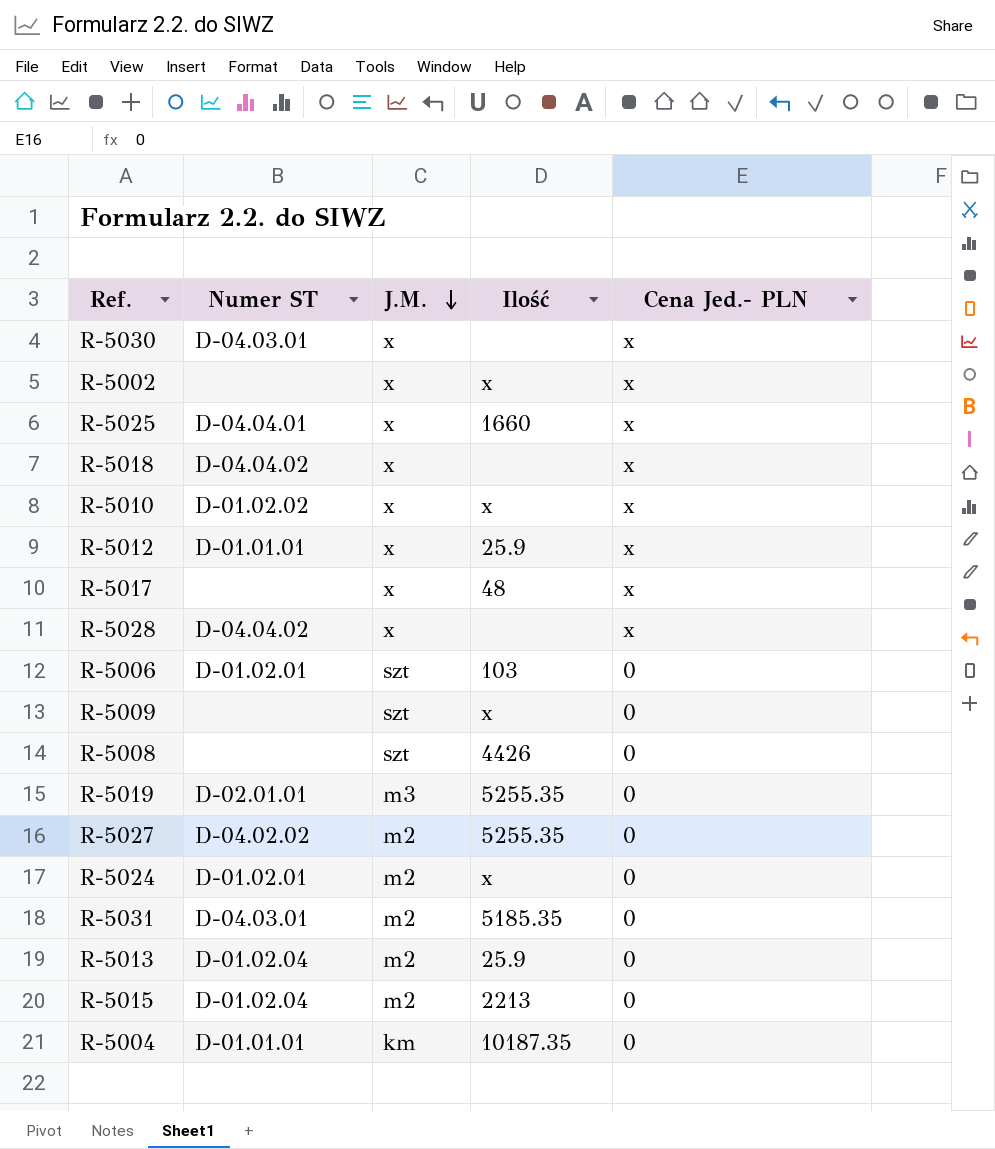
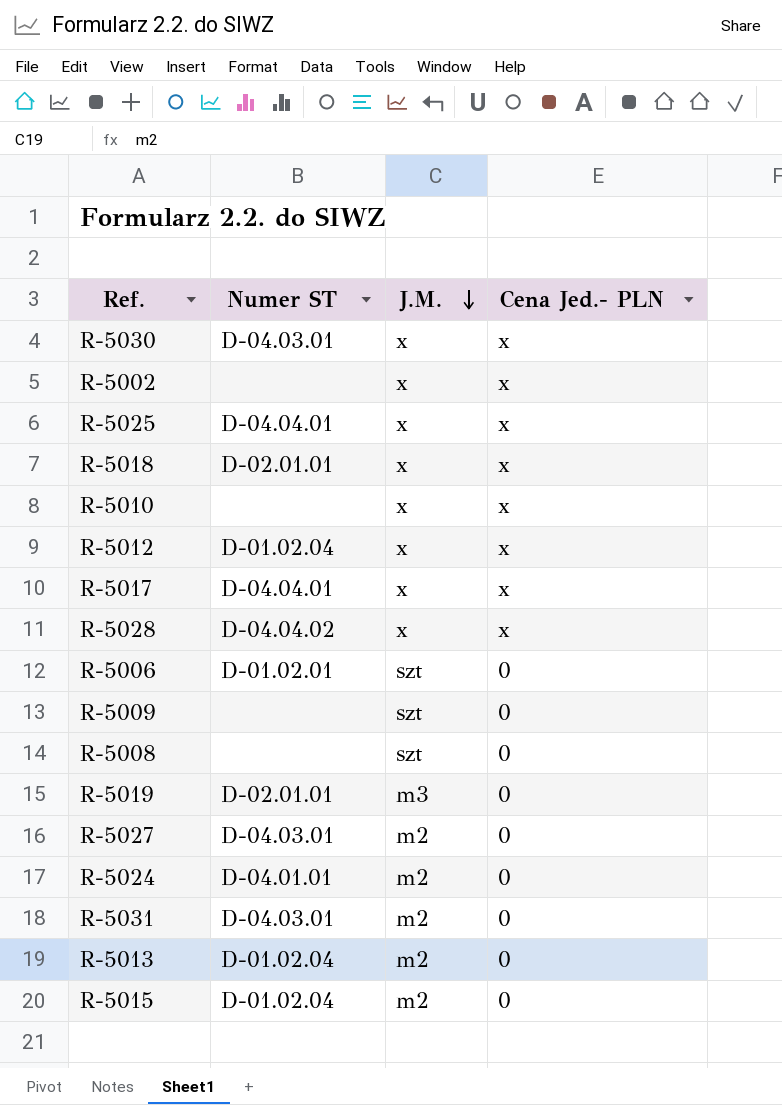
column Ilość | position: 4 -> none
row R-5004: D-01.01.01 | km | 10187.35 | 0 -> none
R-5018 | Numer ST: D-04.04.02 -> D-02.01.01
R-5010 | Numer ST: D-01.02.02 -> none
R-5012 | Numer ST: D-01.01.01 -> D-01.02.04
R-5017 | Numer ST: none -> D-04.04.01
R-5027 | Numer ST: D-04.02.02 -> D-04.03.01
R-5024 | Numer ST: D-01.02.01 -> D-04.01.01

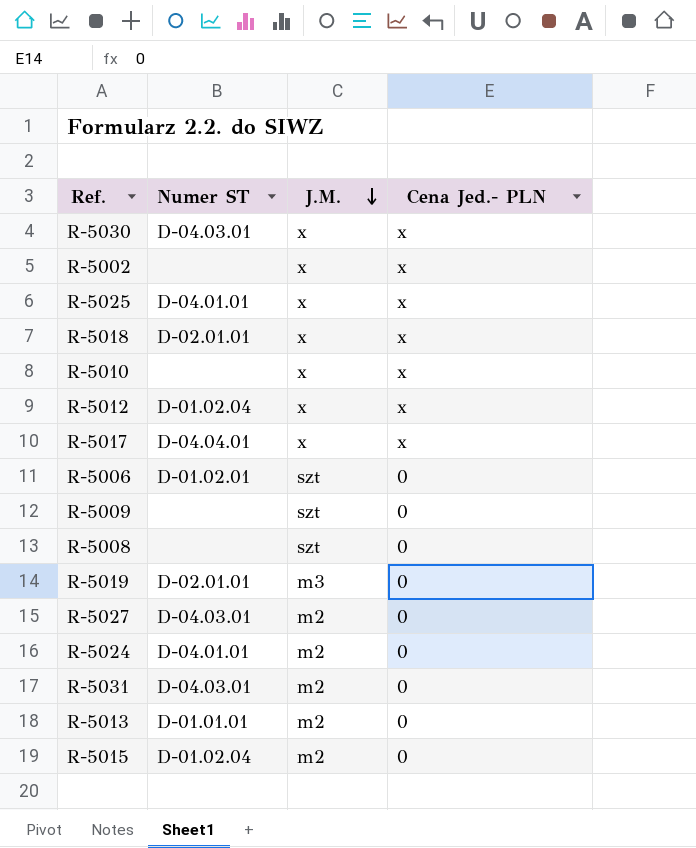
row R-5028: D-04.04.02 | x | x -> none
R-5025 | Numer ST: D-04.04.01 -> D-04.01.01
R-5013 | Numer ST: D-01.02.04 -> D-01.01.01

